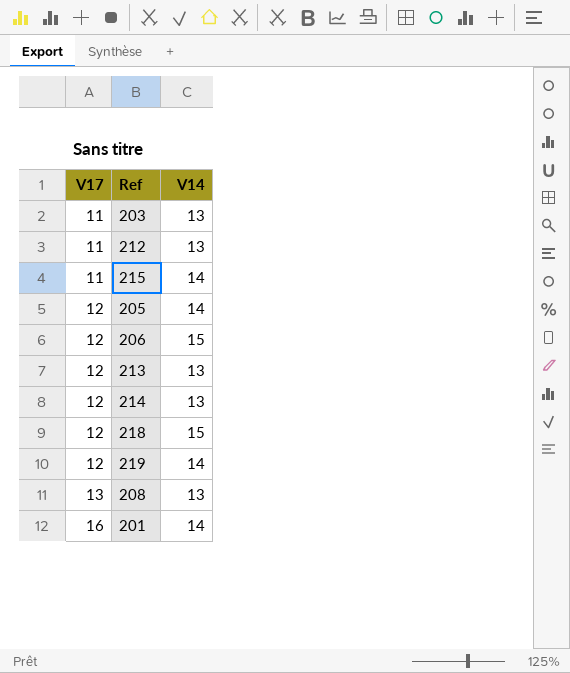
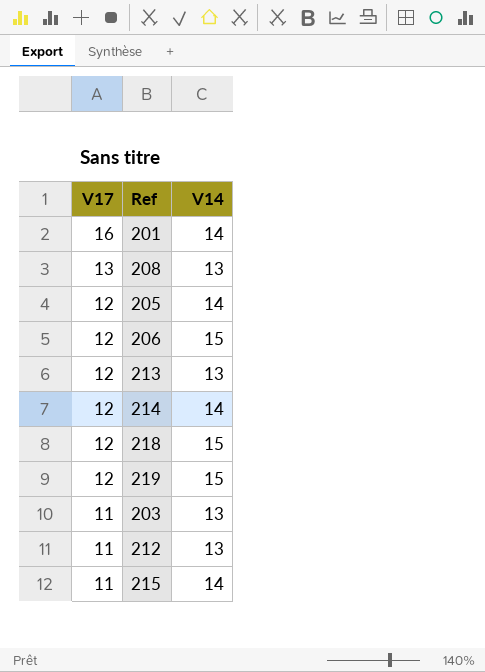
row order: V17 ascending -> V17 descending
214 | V14: 13 -> 14
219 | V14: 14 -> 15

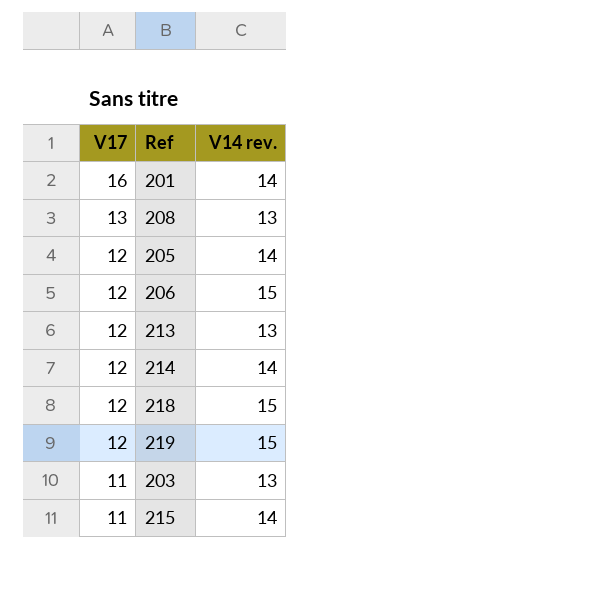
column name: V14 -> V14 rev.
row 212: 11 | 13 -> none

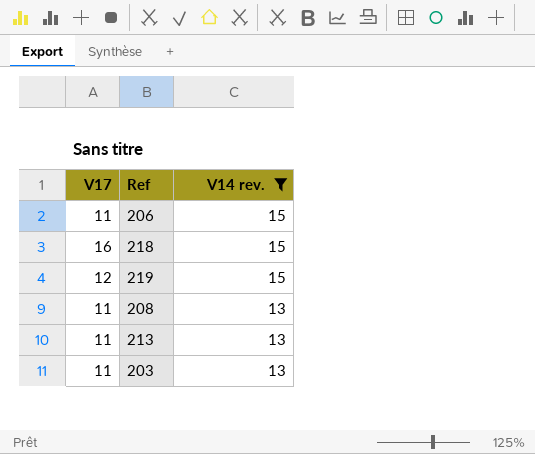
filter: none -> V14 rev. != 14
row order: V17 descending -> V14 rev. descending
206 | V17: 12 -> 11
218 | V17: 12 -> 16
208 | V17: 13 -> 11
213 | V17: 12 -> 11

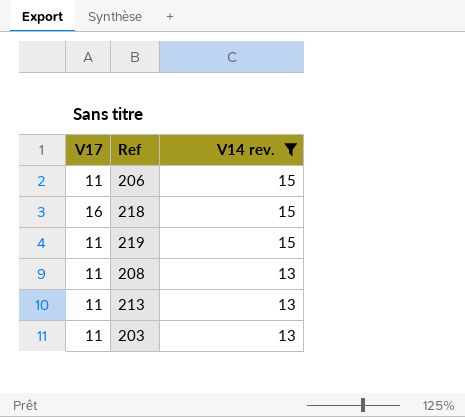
219 | V17: 12 -> 11

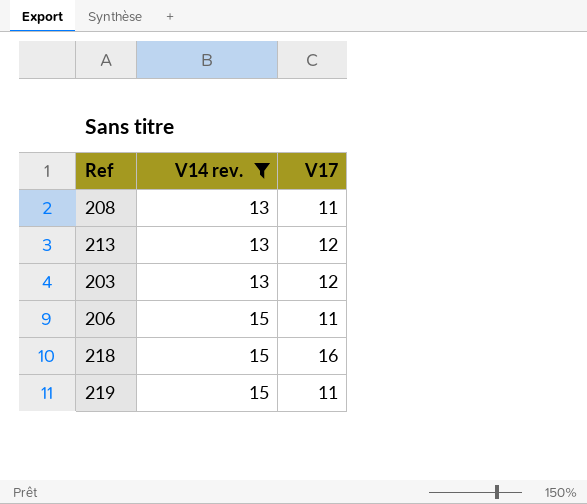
row order: V14 rev. descending -> V14 rev. ascending
column V17 | position: 1 -> 3
213 | V17: 11 -> 12
203 | V17: 11 -> 12

